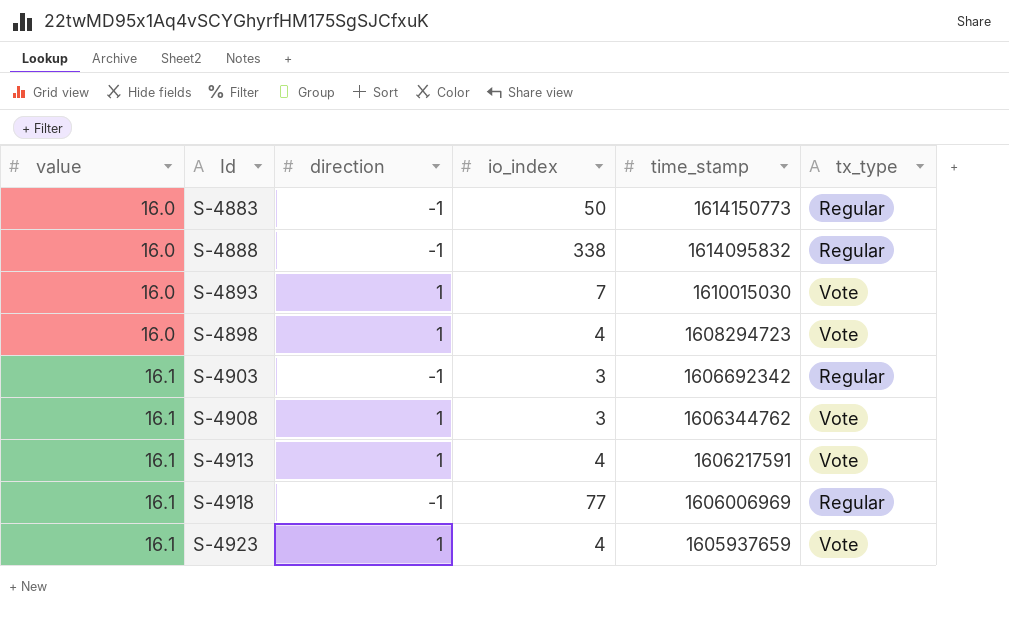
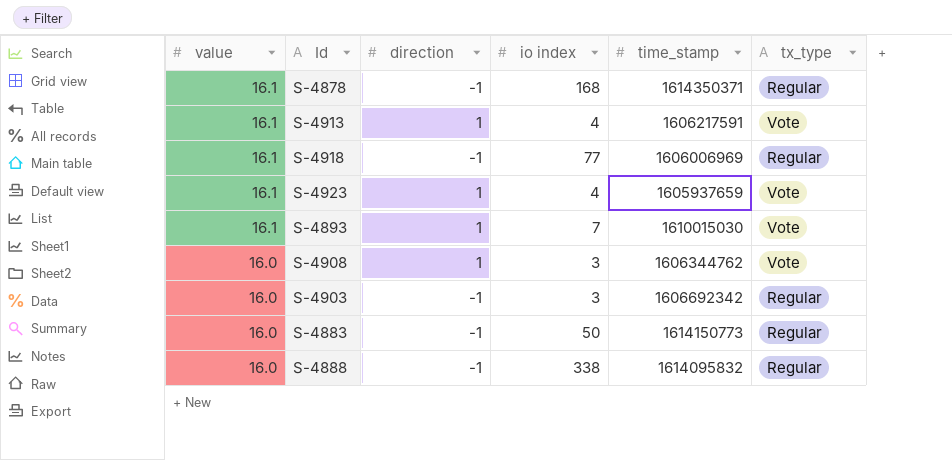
row order: value ascending -> value descending
column name: io_index -> io index
row S-4898: 16.0 | 1 | 4 | 1608294723 | Vote -> none
row S-4878: none -> 16.1 | -1 | 168 | 1614350371 | Regular
S-4893 | value: 16.0 -> 16.1
S-4908 | value: 16.1 -> 16.0
S-4903 | value: 16.1 -> 16.0

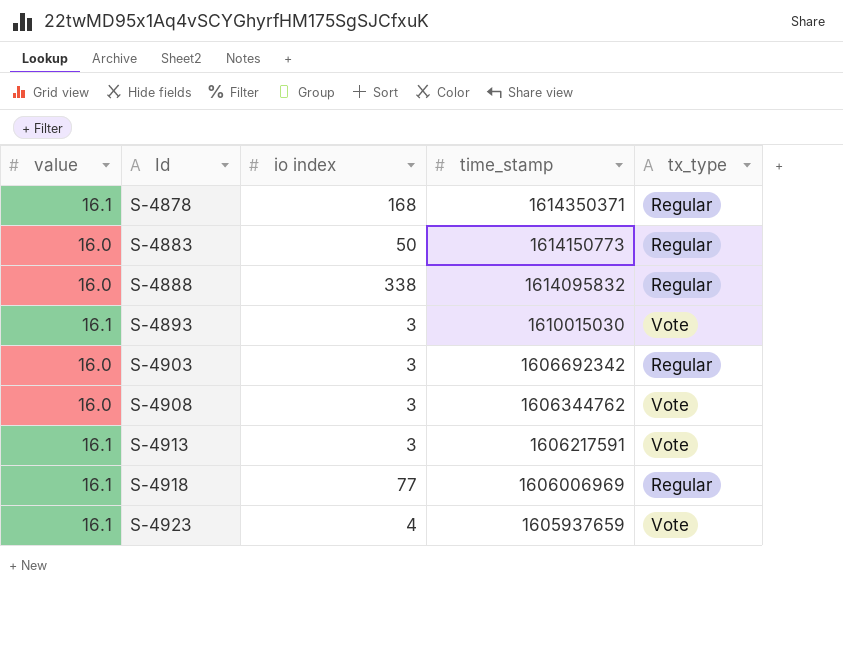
row order: value descending -> Id ascending
column direction | position: 3 -> none
S-4893 | io index: 7 -> 3
S-4913 | io index: 4 -> 3

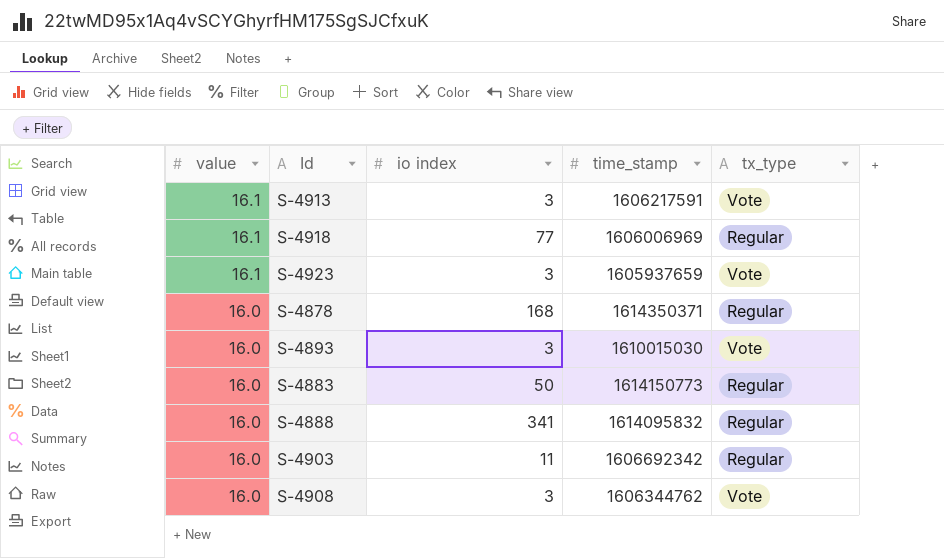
row order: Id ascending -> value descending
S-4923 | io index: 4 -> 3
S-4878 | value: 16.1 -> 16.0
S-4893 | value: 16.1 -> 16.0
S-4888 | io index: 338 -> 341
S-4903 | io index: 3 -> 11

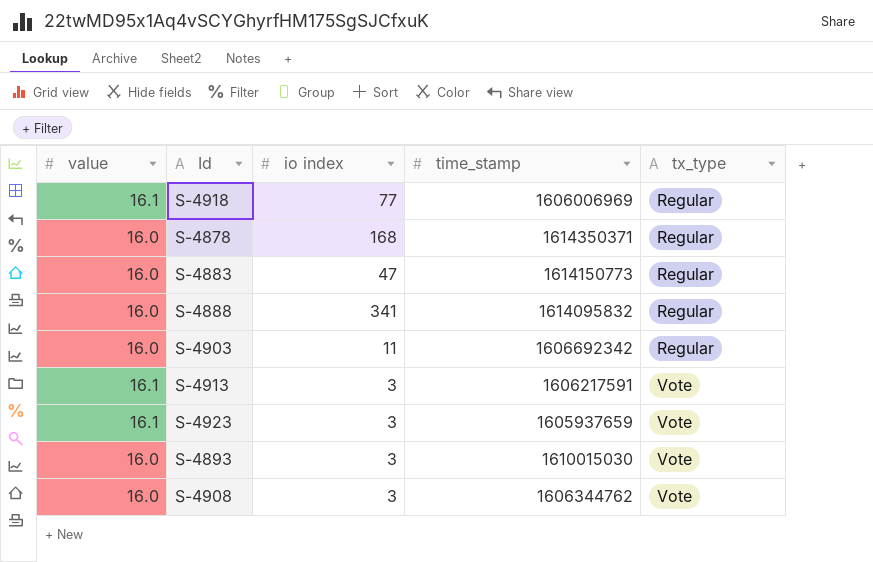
row order: value descending -> tx_type ascending
S-4883 | io index: 50 -> 47

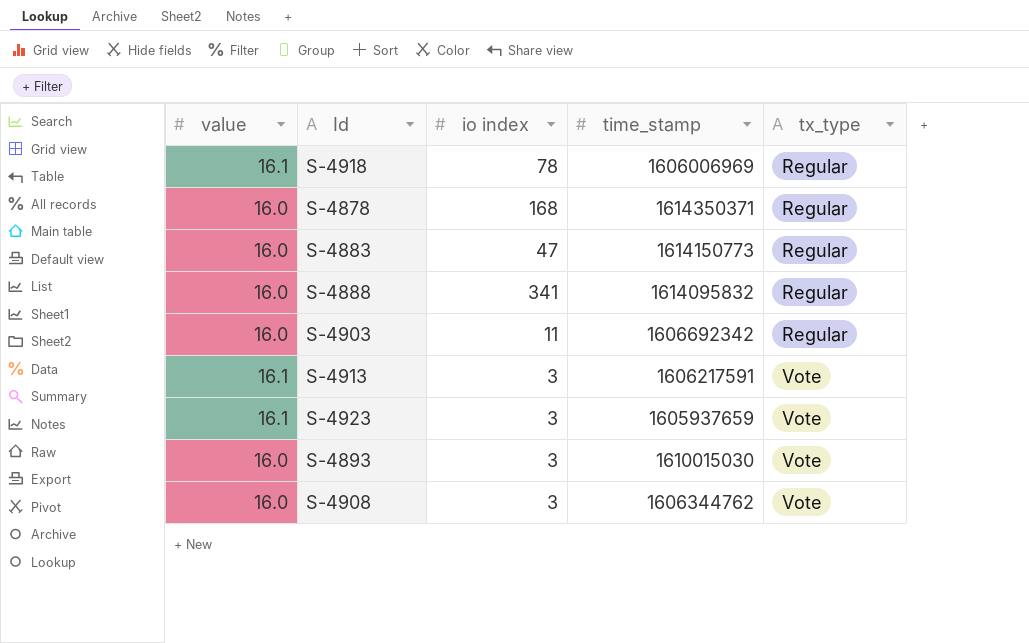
S-4918 | io index: 77 -> 78

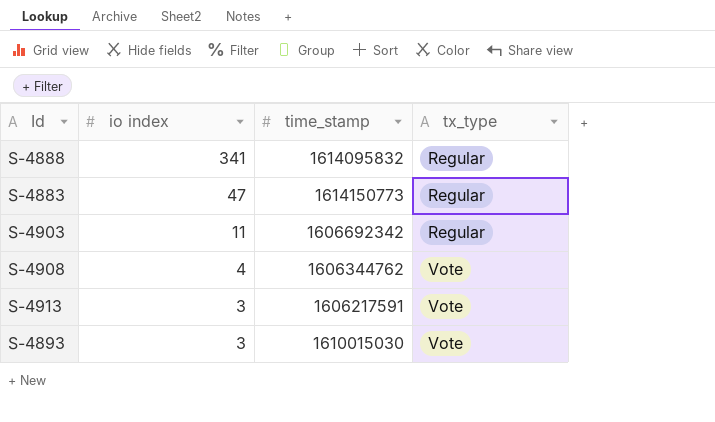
row order: tx_type ascending -> io index descending
column value | position: 1 -> none
row S-4918: 16.1 | 78 | 1606006969 | Regular -> none
row S-4878: 16.0 | 168 | 1614350371 | Regular -> none
row S-4923: 16.1 | 3 | 1605937659 | Vote -> none
S-4908 | io index: 3 -> 4

